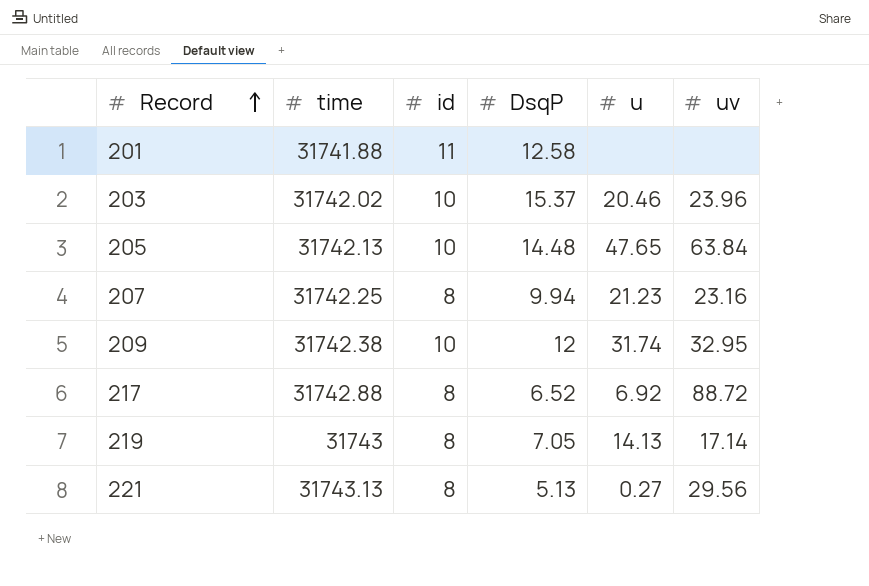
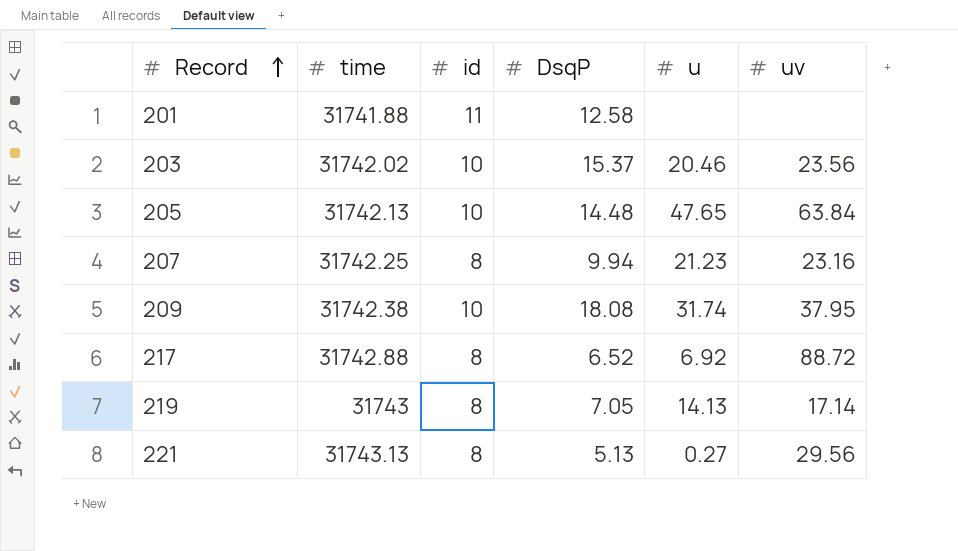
203 | uv: 23.96 -> 23.56
209 | DsqP: 12 -> 18.08
209 | uv: 32.95 -> 37.95

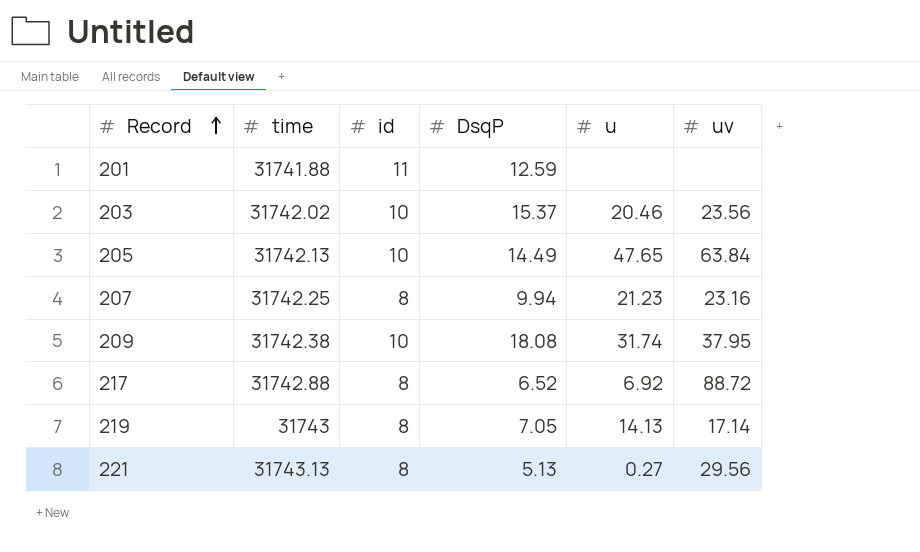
201 | DsqP: 12.58 -> 12.59
205 | DsqP: 14.48 -> 14.49

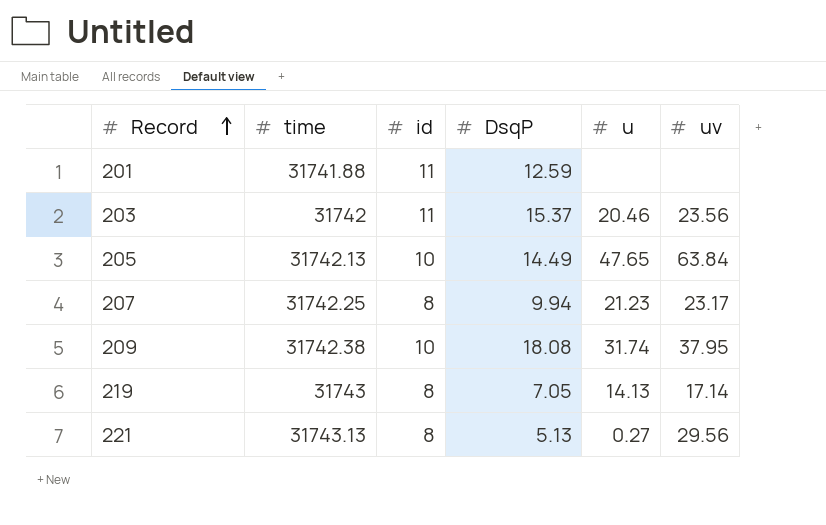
row 217: 31742.88 | 8 | 6.52 | 6.92 | 88.72 -> none
203 | time: 31742.02 -> 31742
203 | id: 10 -> 11
207 | uv: 23.16 -> 23.17

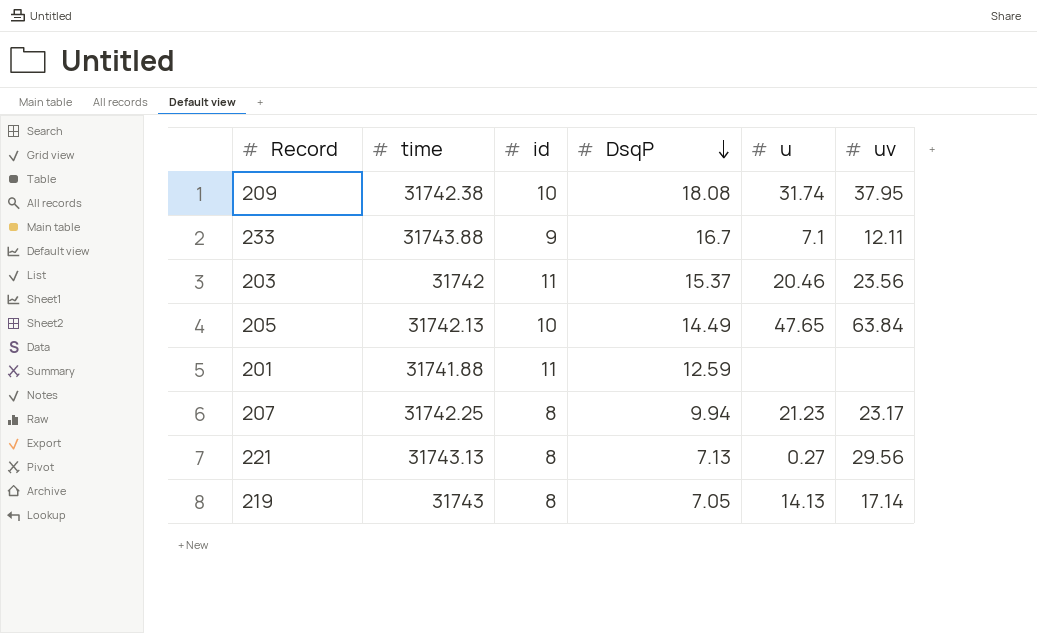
row order: Record ascending -> DsqP descending
row 233: none -> 31743.88 | 9 | 16.7 | 7.1 | 12.11
221 | DsqP: 5.13 -> 7.13

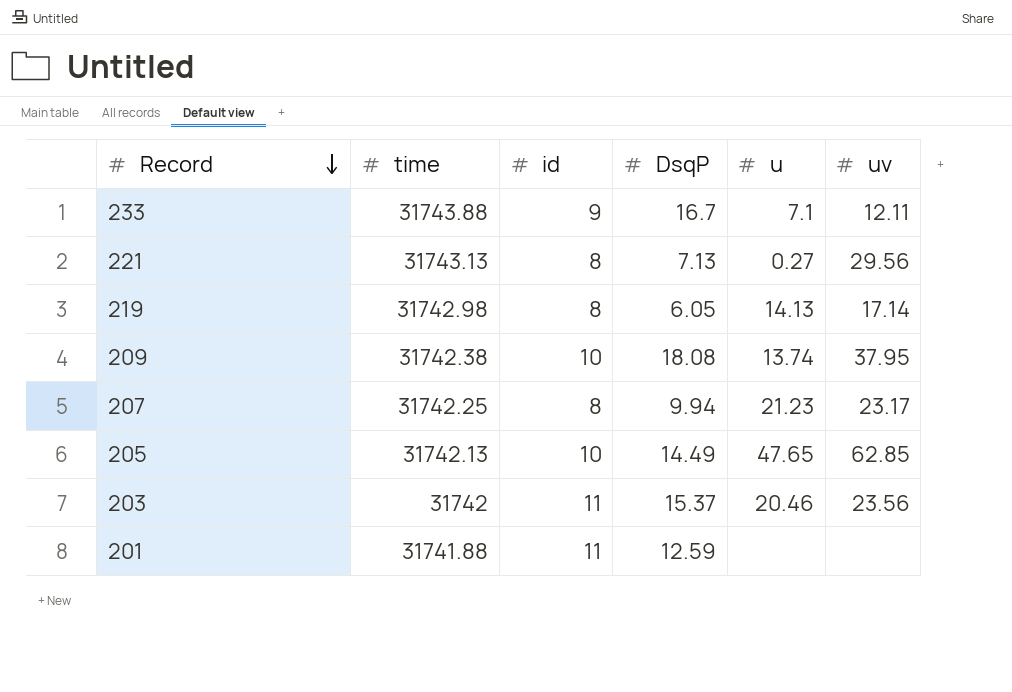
row order: DsqP descending -> Record descending
219 | time: 31743 -> 31742.98
219 | DsqP: 7.05 -> 6.05
209 | u: 31.74 -> 13.74
205 | uv: 63.84 -> 62.85

